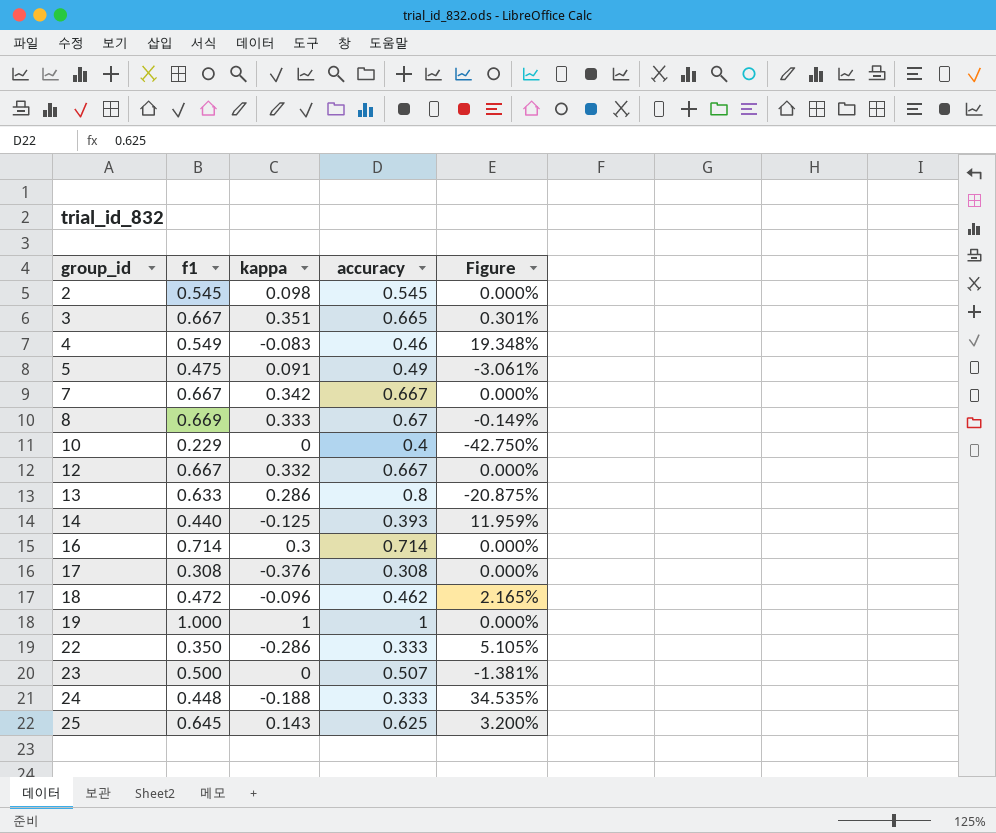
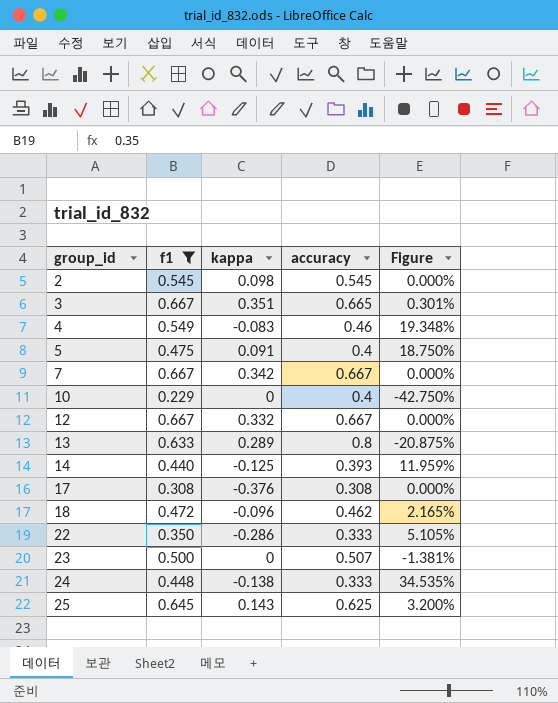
filter: none -> f1 <= 0.667
5 | accuracy: 0.49 -> 0.4
5 | Figure: -3.061% -> 18.750%
13 | kappa: 0.286 -> 0.289
24 | kappa: -0.188 -> -0.138

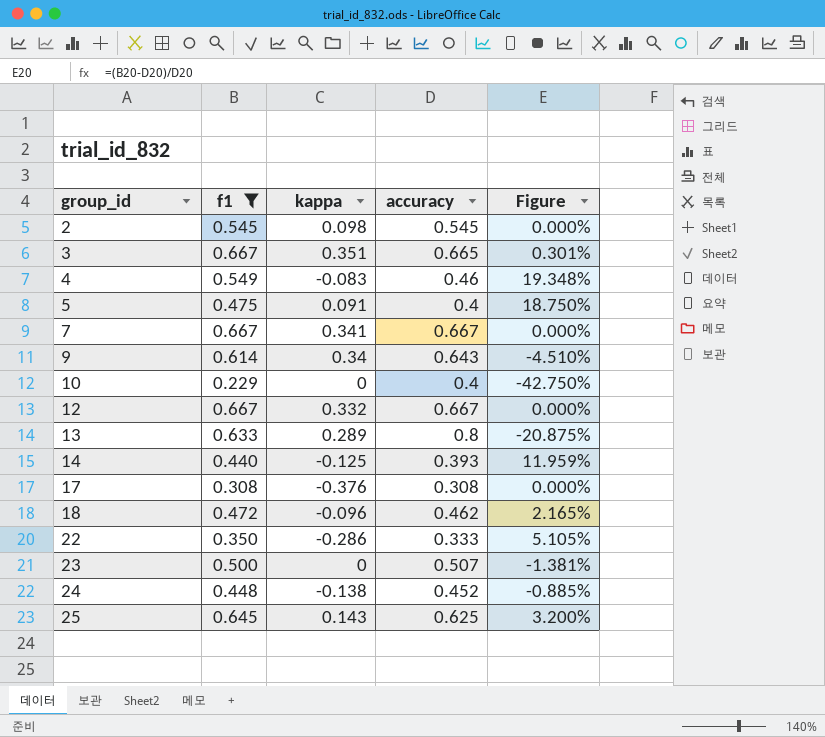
7 | kappa: 0.342 -> 0.341
row 9: none -> 0.614 | 0.34 | 0.643 | -4.510%
24 | accuracy: 0.333 -> 0.452
24 | Figure: 34.535% -> -0.885%

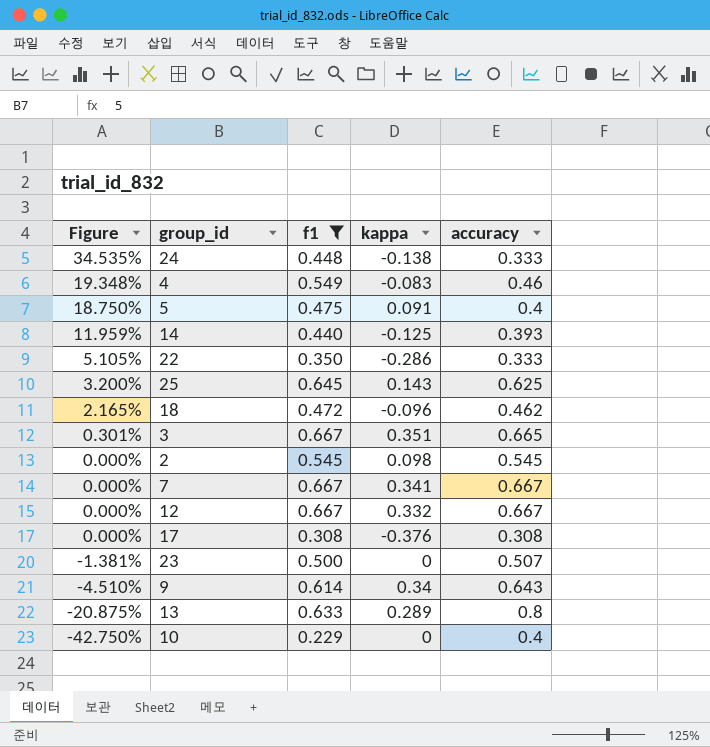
row order: group_id ascending -> Figure descending
column Figure | position: 5 -> 1
24 | Figure: -0.885% -> 34.535%
24 | accuracy: 0.452 -> 0.333

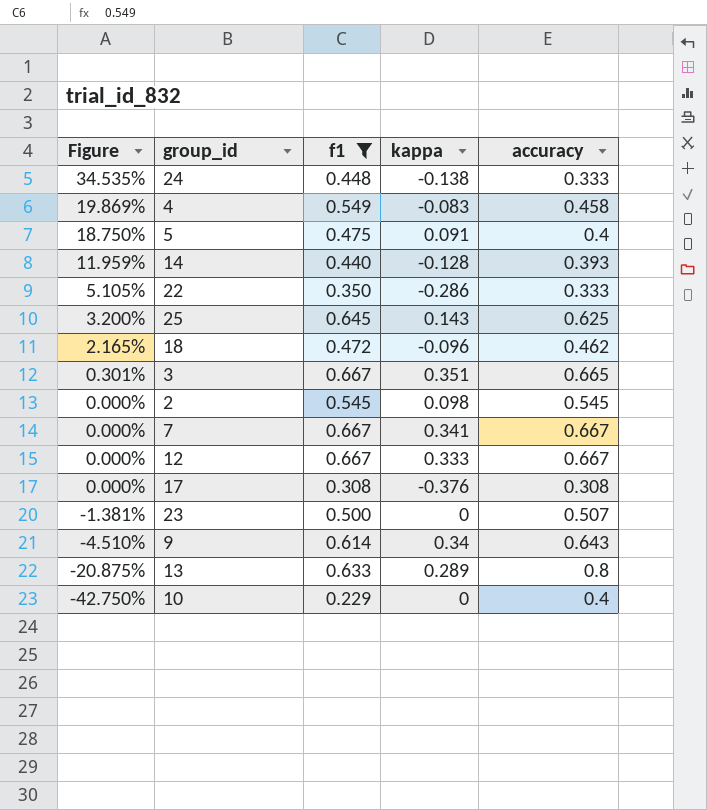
4 | Figure: 19.348% -> 19.869%
4 | accuracy: 0.46 -> 0.458
14 | kappa: -0.125 -> -0.128
12 | kappa: 0.332 -> 0.333

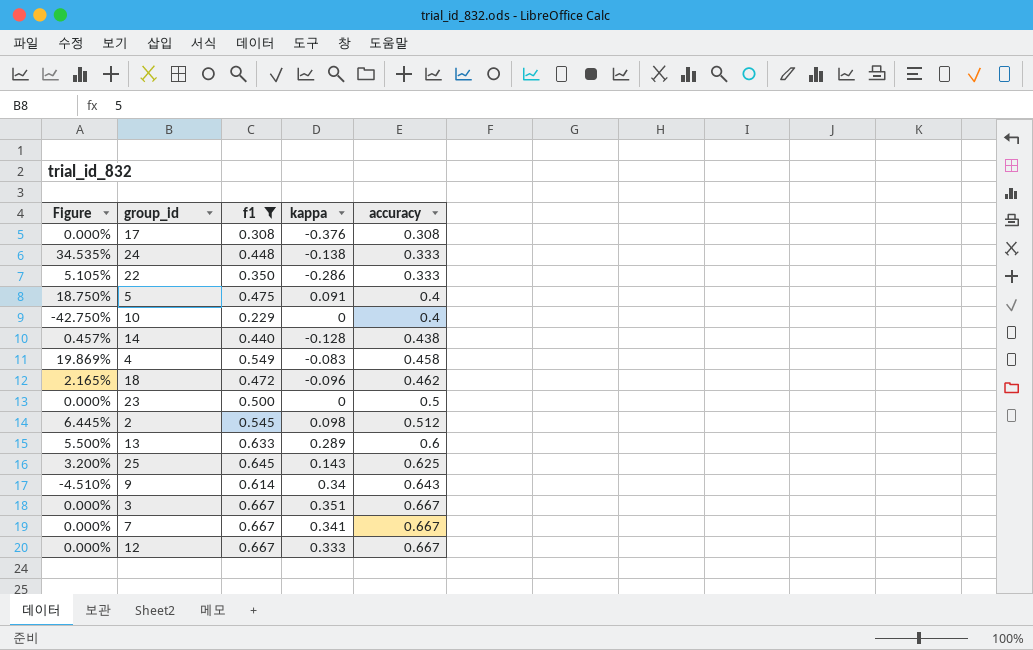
row order: Figure descending -> accuracy ascending
14 | Figure: 11.959% -> 0.457%
14 | accuracy: 0.393 -> 0.438
23 | Figure: -1.381% -> 0.000%
23 | accuracy: 0.507 -> 0.5
2 | Figure: 0.000% -> 6.445%
2 | accuracy: 0.545 -> 0.512
13 | Figure: -20.875% -> 5.500%
13 | accuracy: 0.8 -> 0.6
3 | Figure: 0.301% -> 0.000%
3 | accuracy: 0.665 -> 0.667

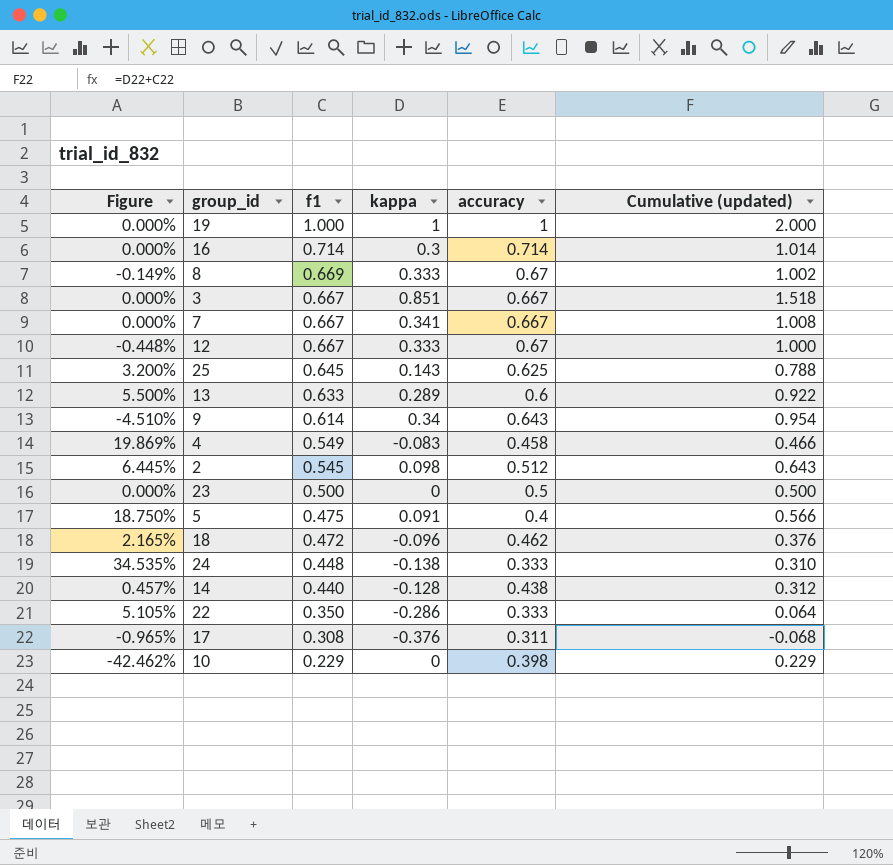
filter: f1 <= 0.667 -> none
row order: accuracy ascending -> f1 descending
column Cumulative (updated) | formula: none -> [f1] + [kappa]
3 | kappa: 0.351 -> 0.851
12 | Figure: 0.000% -> -0.448%
12 | accuracy: 0.667 -> 0.67
17 | Figure: 0.000% -> -0.965%
17 | accuracy: 0.308 -> 0.311
10 | Figure: -42.750% -> -42.462%
10 | accuracy: 0.4 -> 0.398

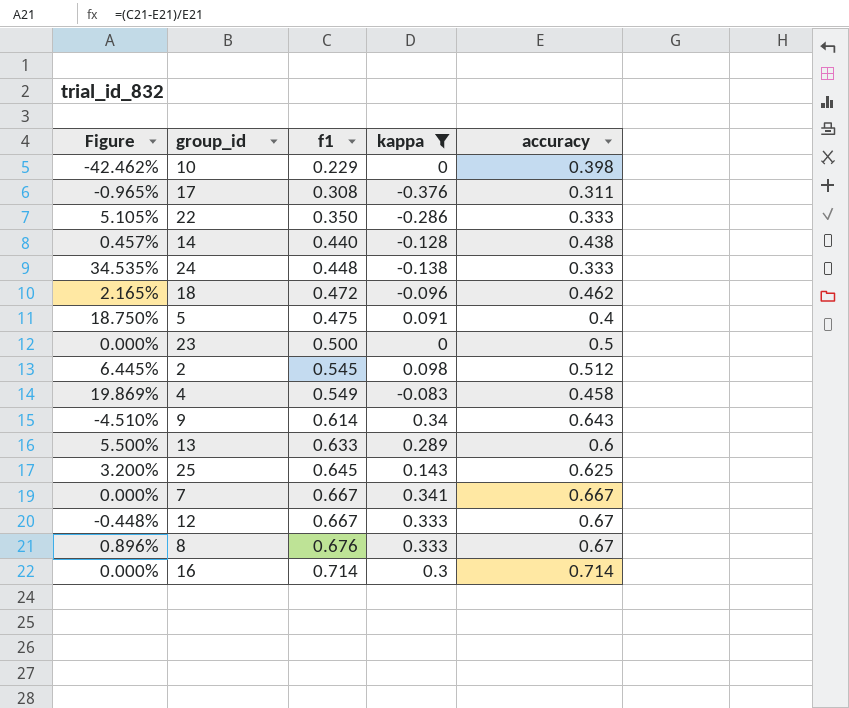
filter: none -> kappa <= 0.341
row order: f1 descending -> f1 ascending
column Cumulative (updated) | formula: [f1] + [kappa] -> none
8 | Figure: -0.149% -> 0.896%
8 | f1: 0.669 -> 0.676

